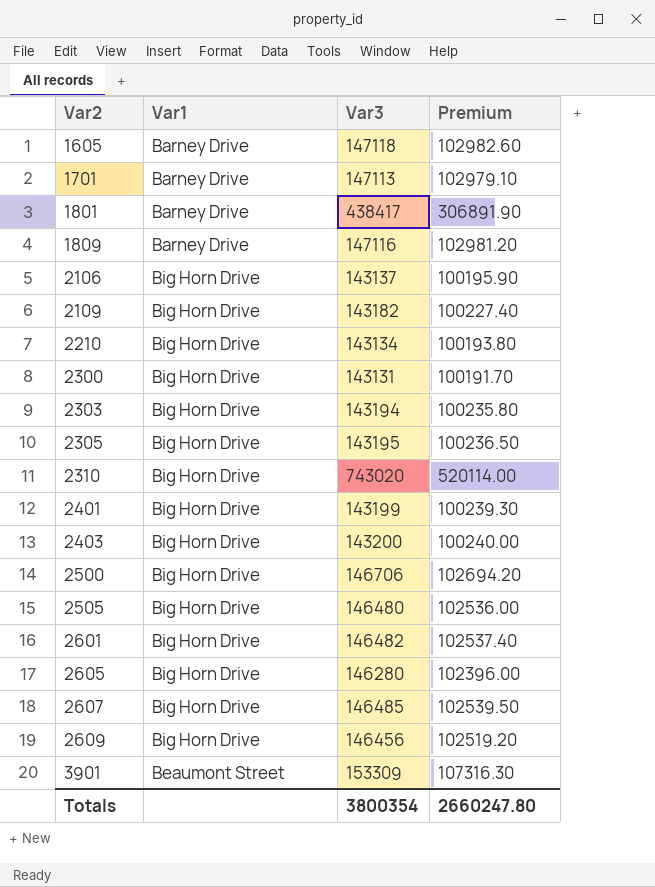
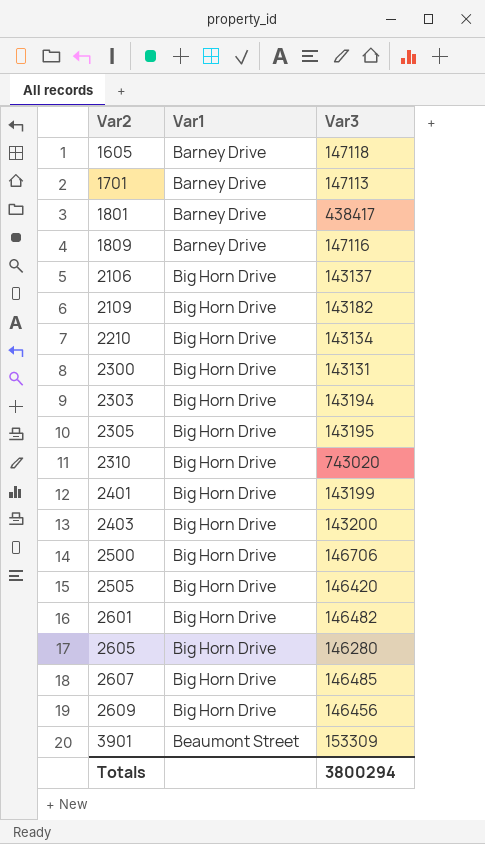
column Premium | formula: [Var3] * 0.7 -> none
2505 | Var3: 146480 -> 146420
Totals | Var3: 3800354 -> 3800294

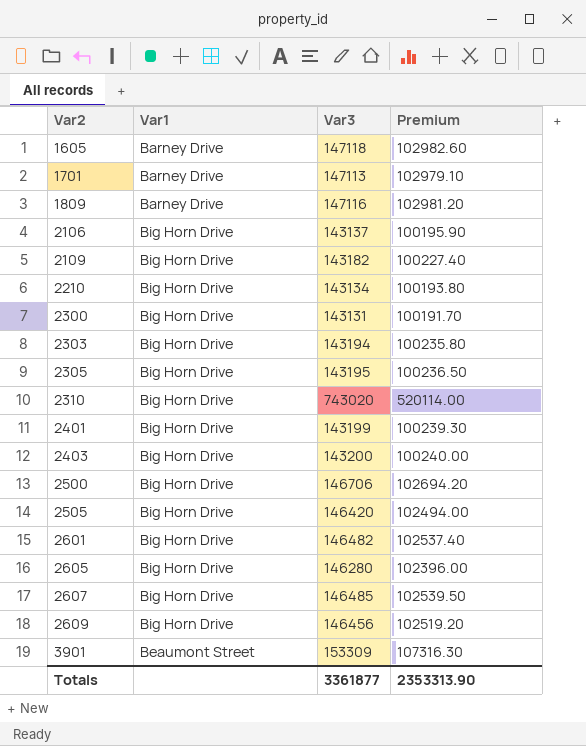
column Premium | formula: none -> [Var3] * 0.7
row 1801: Barney Drive | 438417 -> none
Totals | Var3: 3800294 -> 3361877

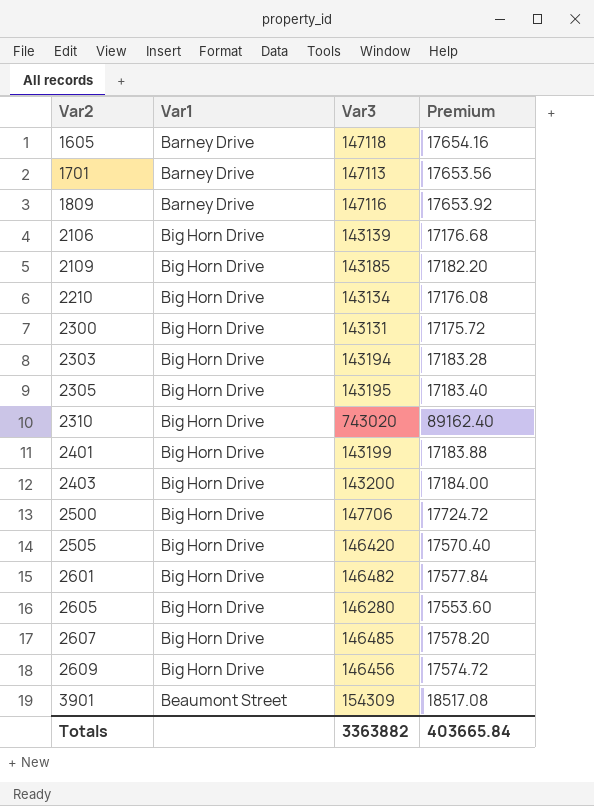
column Premium | formula: [Var3] * 0.7 -> [Var3] * 0.12
2106 | Var3: 143137 -> 143139
2109 | Var3: 143182 -> 143185
2500 | Var3: 146706 -> 147706
3901 | Var3: 153309 -> 154309
Totals | Var3: 3361877 -> 3363882
Totals | Premium: 2353313.90 -> 403665.84

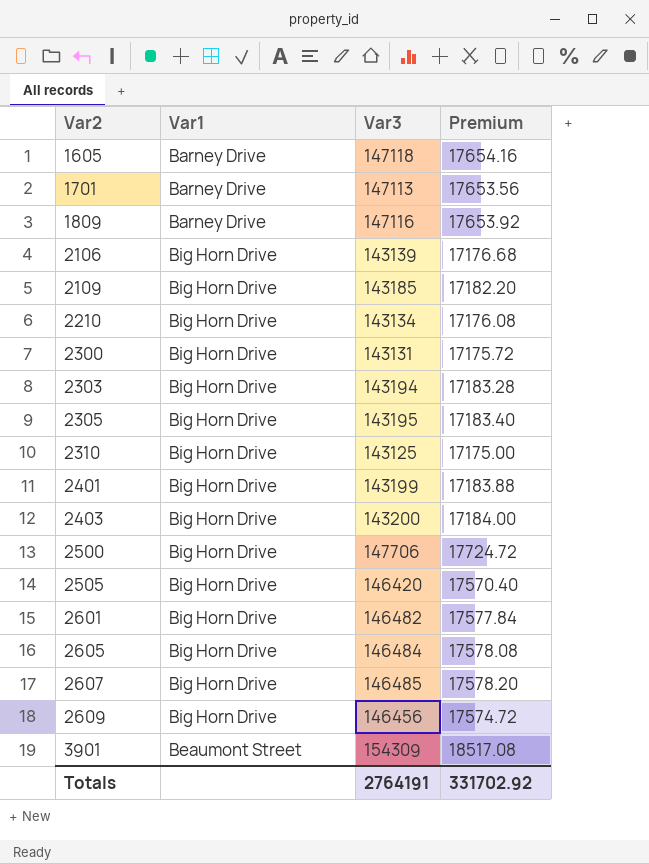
2310 | Var3: 743020 -> 143125
2310 | Premium: 89162.40 -> 17175.00
2605 | Var3: 146280 -> 146484
2605 | Premium: 17553.60 -> 17578.08
Totals | Var3: 3363882 -> 2764191
Totals | Premium: 403665.84 -> 331702.92

